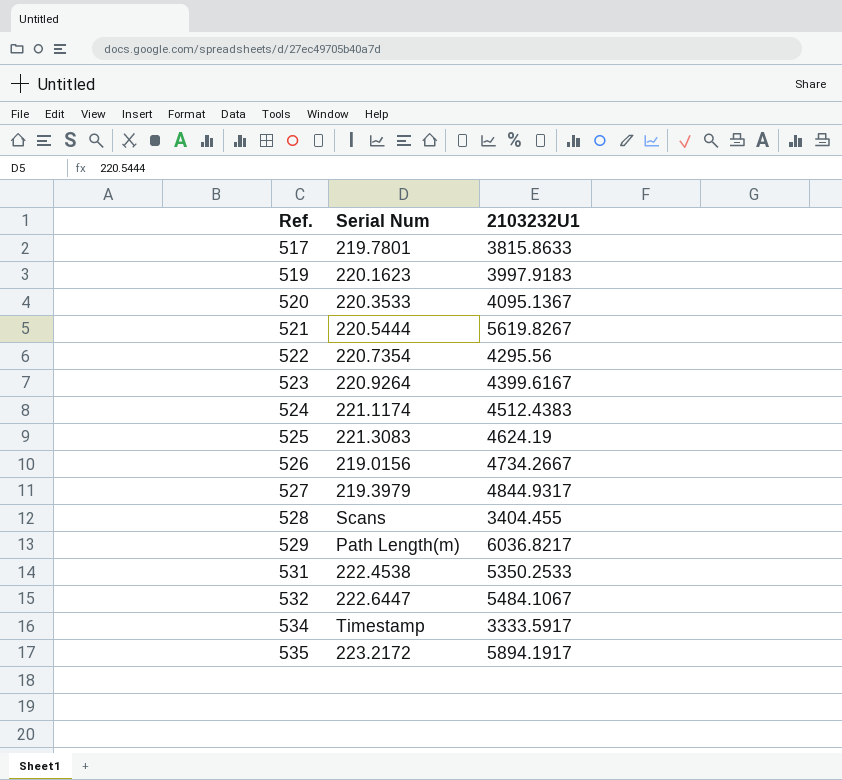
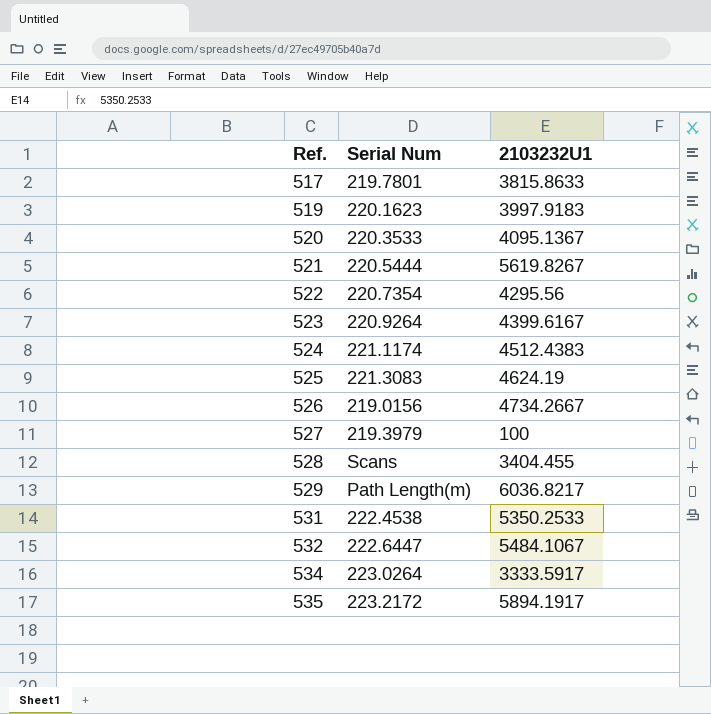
527 | 2103232U1: 4844.9317 -> 100
534 | Serial Num: Timestamp -> 223.0264

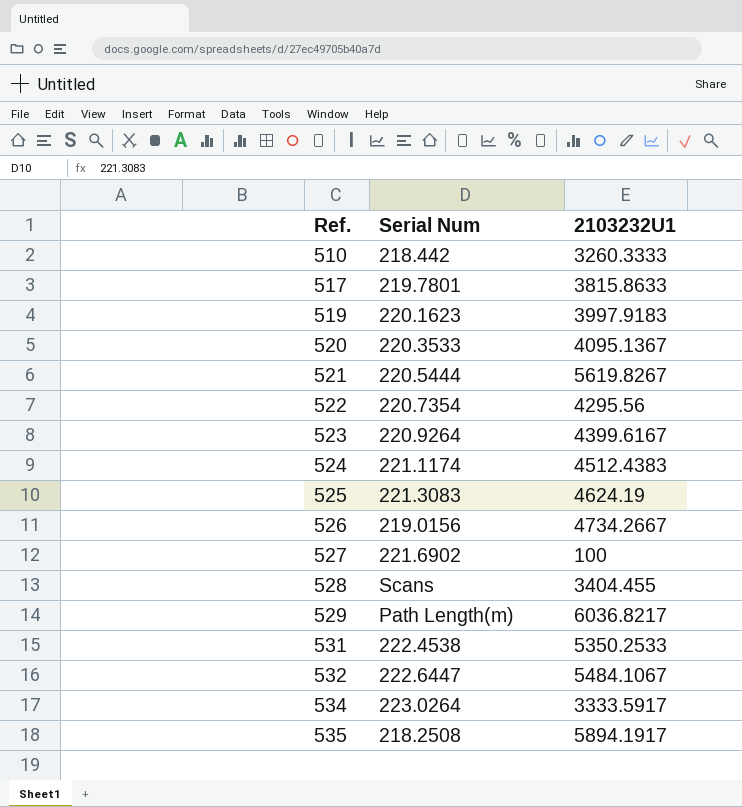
row 510: none -> 218.442 | 3260.3333
527 | Serial Num: 219.3979 -> 221.6902
535 | Serial Num: 223.2172 -> 218.2508

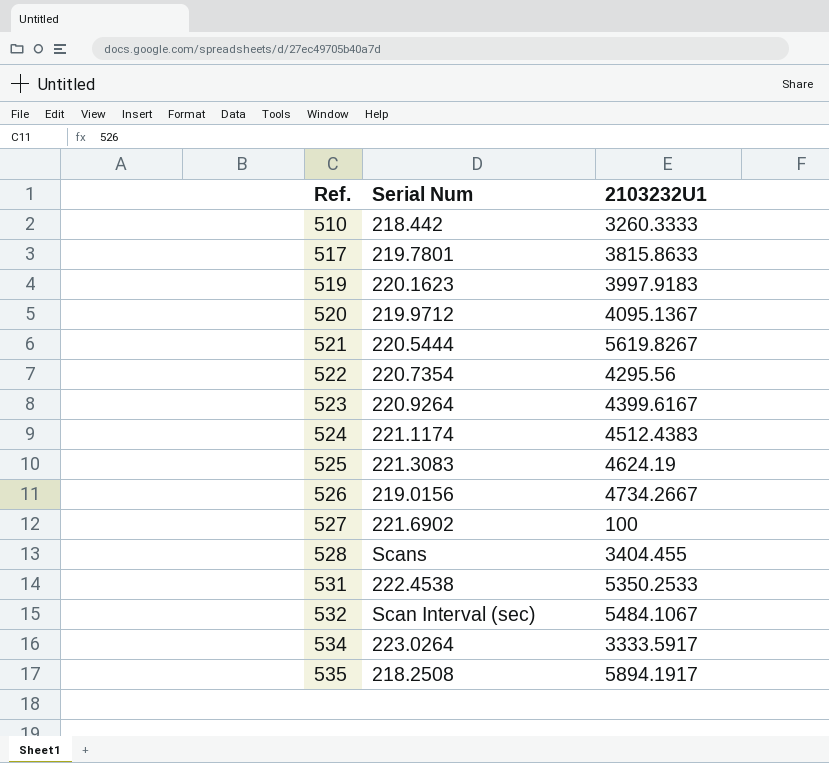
row 529: Path Length(m) | 6036.8217 -> none
520 | Serial Num: 220.3533 -> 219.9712
532 | Serial Num: 222.6447 -> Scan Interval (sec)

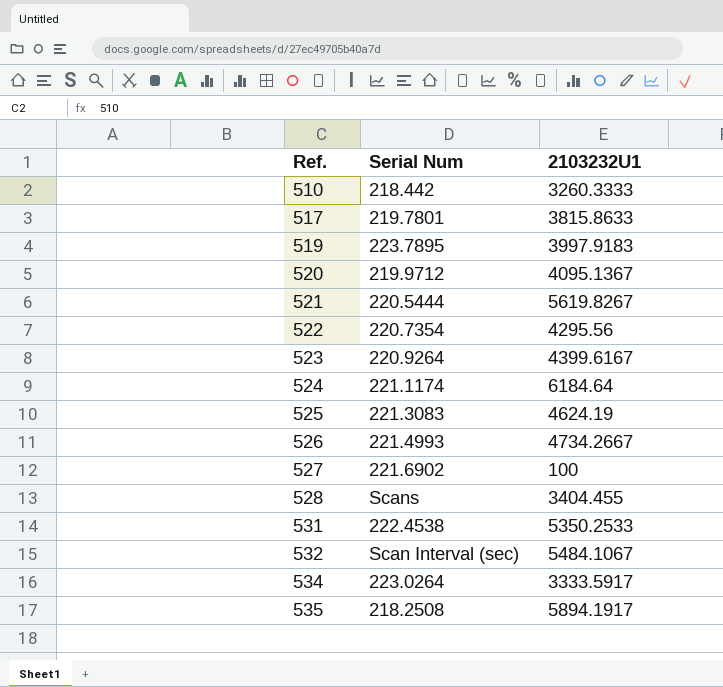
519 | Serial Num: 220.1623 -> 223.7895
524 | 2103232U1: 4512.4383 -> 6184.64
526 | Serial Num: 219.0156 -> 221.4993

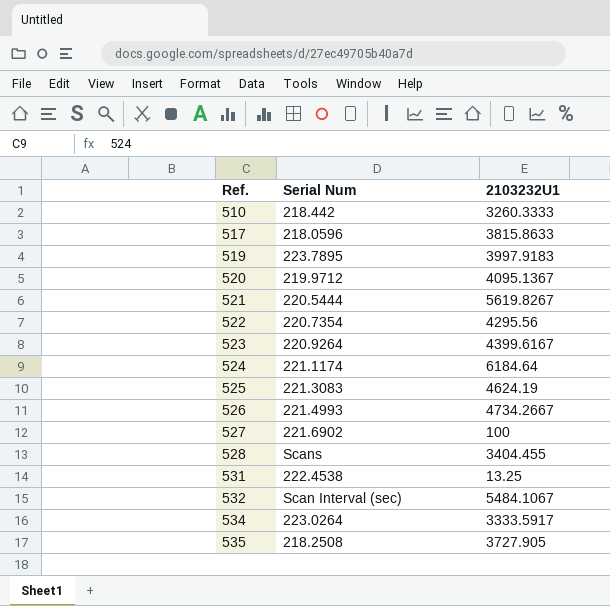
517 | Serial Num: 219.7801 -> 218.0596
531 | 2103232U1: 5350.2533 -> 13.25
535 | 2103232U1: 5894.1917 -> 3727.905

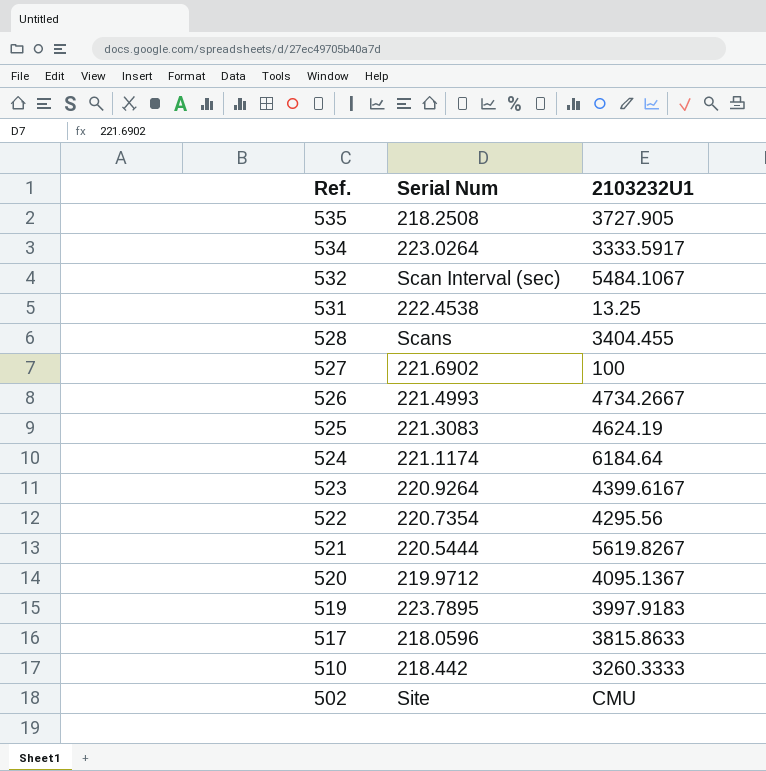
row order: Ref. ascending -> Ref. descending
row 502: none -> Site | CMU

